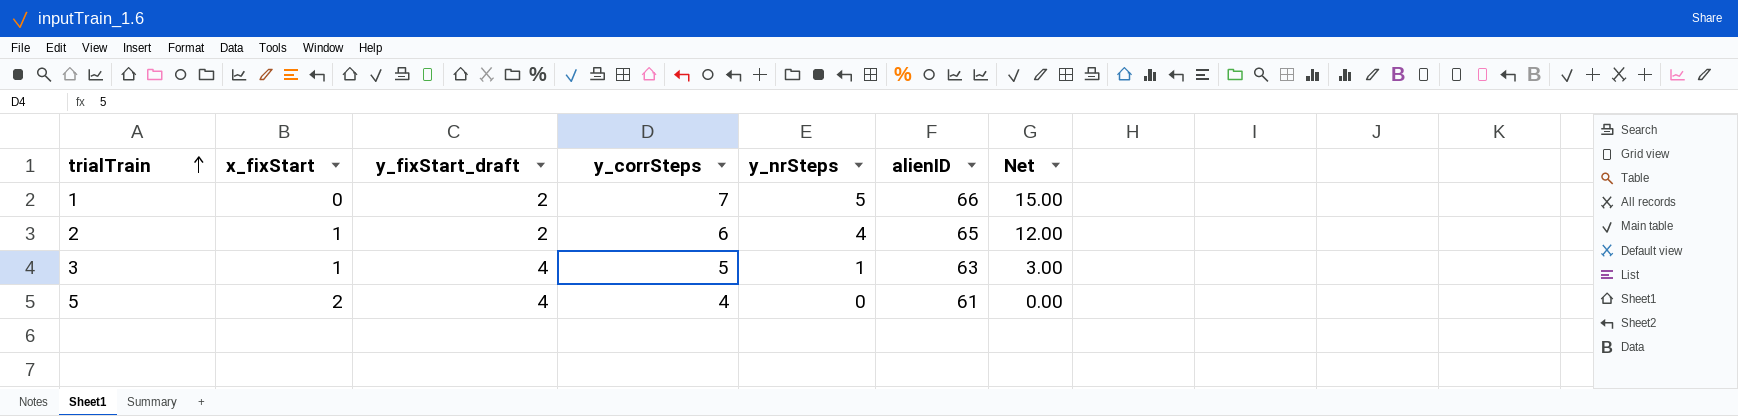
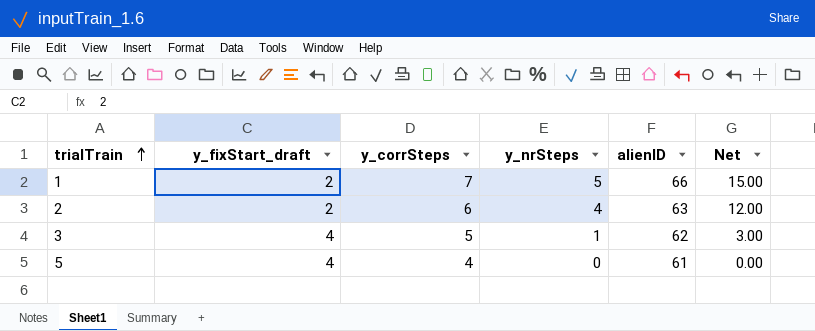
column x_fixStart | position: 2 -> none
2 | alienID: 65 -> 63
3 | alienID: 63 -> 62

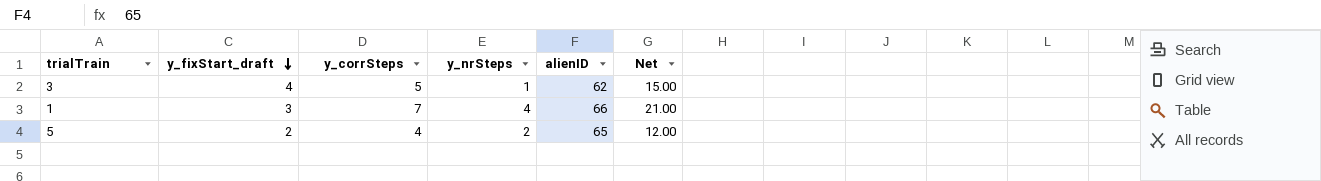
row order: trialTrain ascending -> y_fixStart_draft descending
column Net | formula: [y_nrSteps] * 3 -> [y_corrSteps] * 3
row 2: 2 | 6 | 4 | 63 | 12.00 -> none
1 | y_fixStart_draft: 2 -> 3
1 | y_nrSteps: 5 -> 4
5 | y_fixStart_draft: 4 -> 2
5 | y_nrSteps: 0 -> 2
5 | alienID: 61 -> 65

